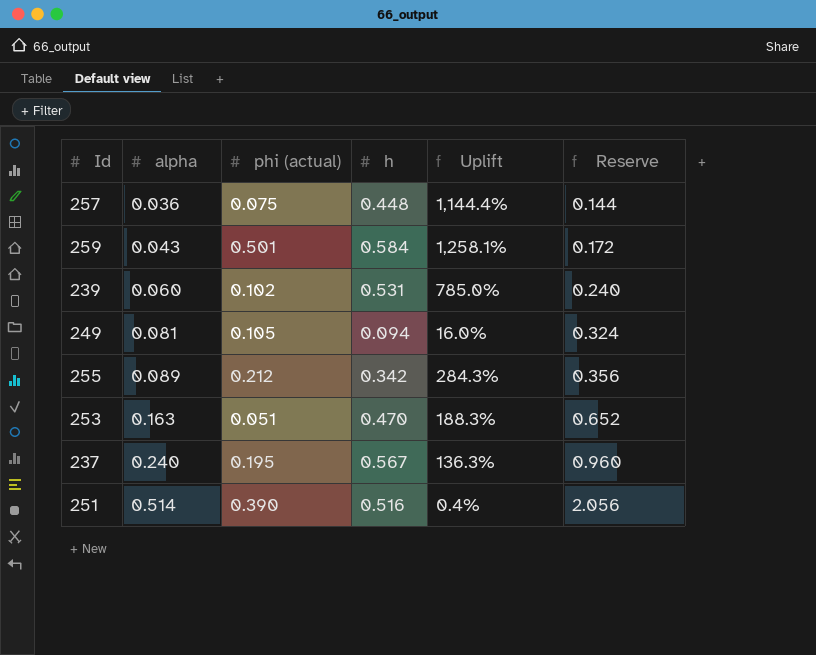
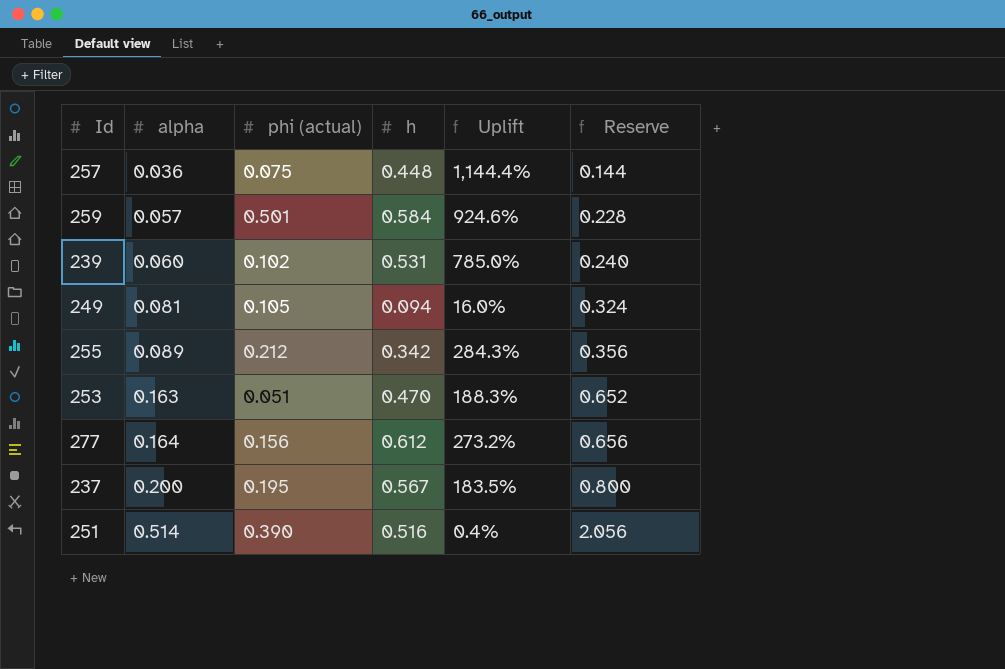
259 | alpha: 0.043 -> 0.057
259 | Uplift: 1,258.1% -> 924.6%
259 | Reserve: 0.172 -> 0.228
row 277: none -> 0.164 | 0.156 | 0.612 | 273.2% | 0.656
237 | alpha: 0.240 -> 0.200
237 | Uplift: 136.3% -> 183.5%
237 | Reserve: 0.960 -> 0.800

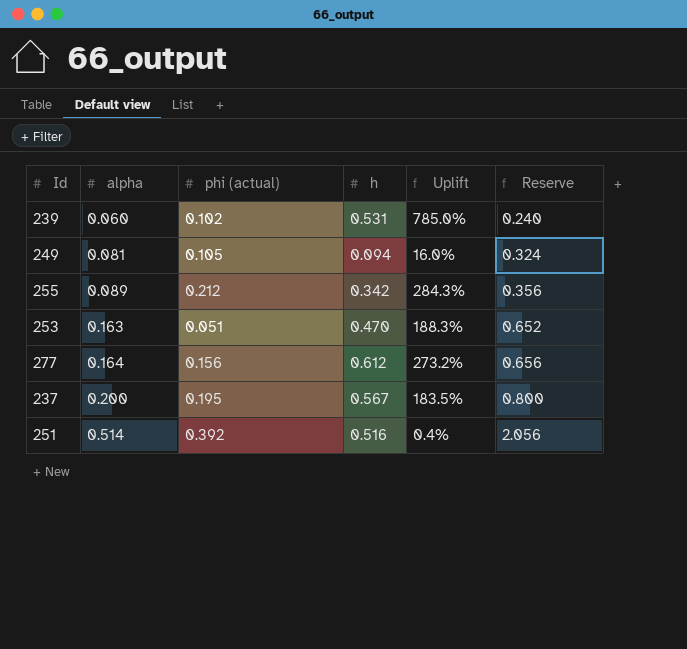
row 257: 0.036 | 0.075 | 0.448 | 1,144.4% | 0.144 -> none
row 259: 0.057 | 0.501 | 0.584 | 924.6% | 0.228 -> none
251 | phi (actual): 0.390 -> 0.392

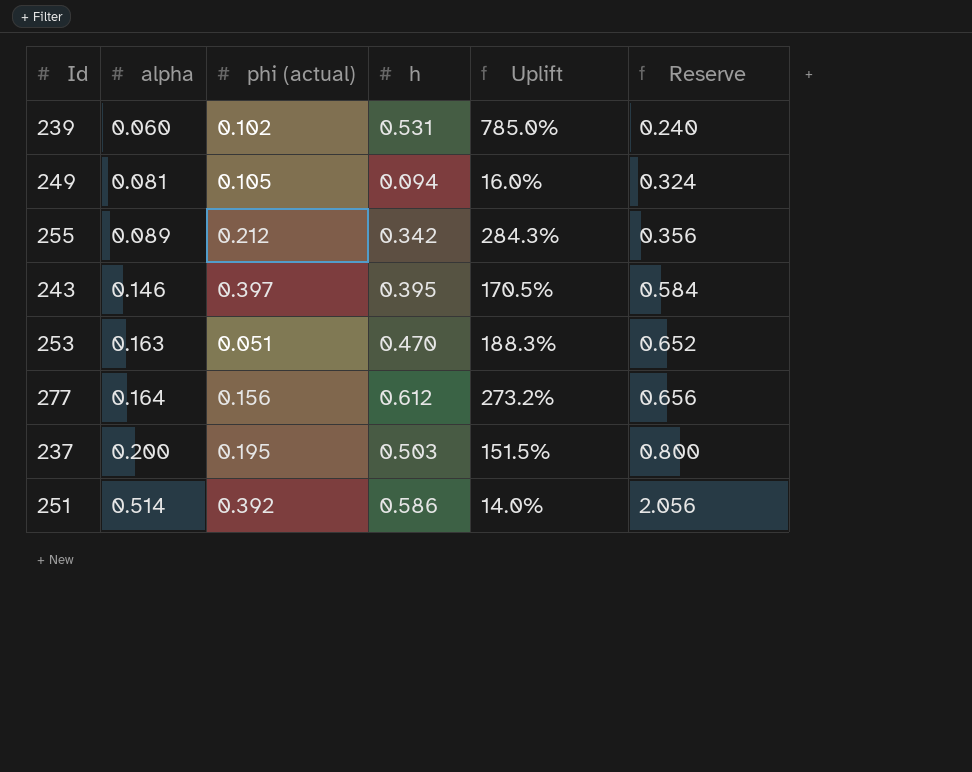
row 243: none -> 0.146 | 0.397 | 0.395 | 170.5% | 0.584
237 | h: 0.567 -> 0.503
237 | Uplift: 183.5% -> 151.5%
251 | h: 0.516 -> 0.586
251 | Uplift: 0.4% -> 14.0%

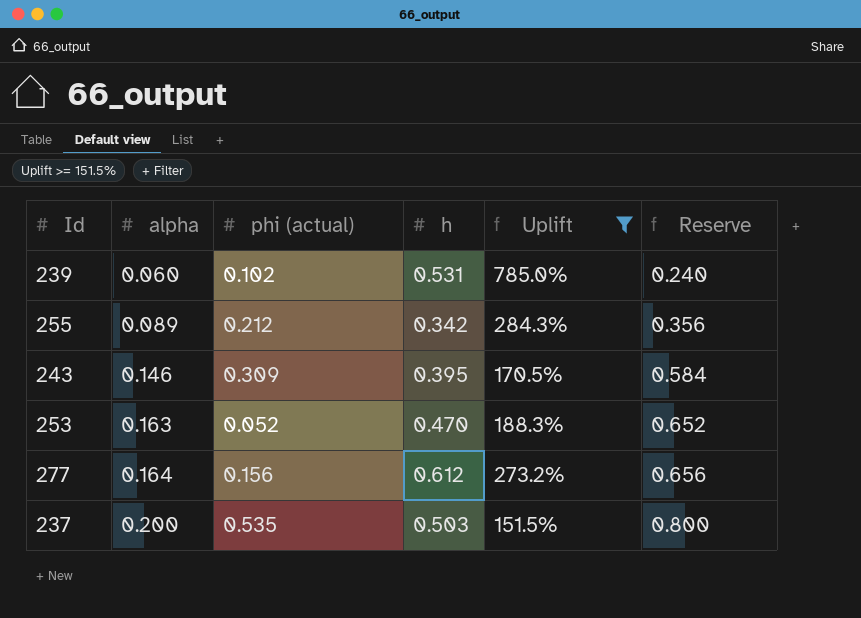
filter: none -> Uplift >= 151.5%
243 | phi (actual): 0.397 -> 0.309
253 | phi (actual): 0.051 -> 0.052
237 | phi (actual): 0.195 -> 0.535

